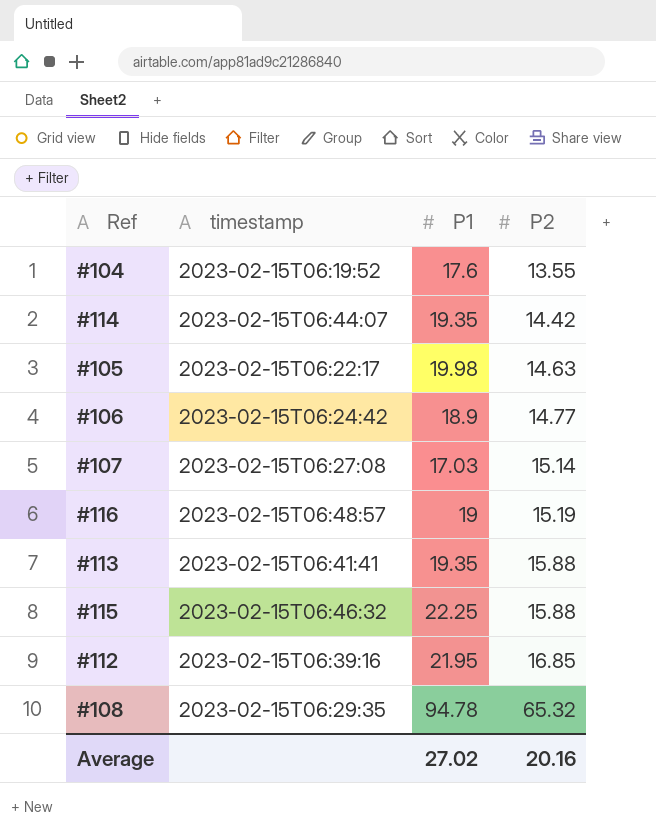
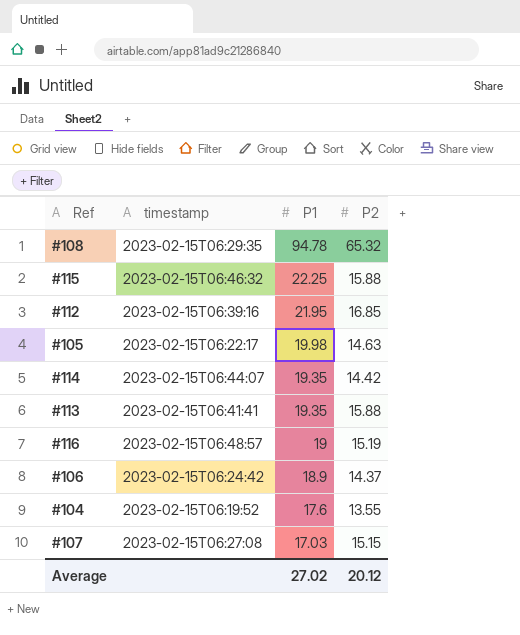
row order: P2 ascending -> P1 descending
#106 | P2: 14.77 -> 14.37
#107 | P2: 15.14 -> 15.15
Average | P2: 20.16 -> 20.12

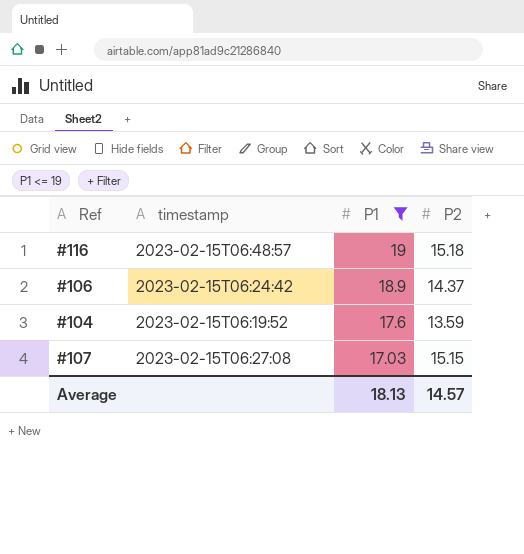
filter: none -> P1 <= 19
#116 | P2: 15.19 -> 15.18
#104 | P2: 13.55 -> 13.59
Average | P1: 27.02 -> 18.13
Average | P2: 20.12 -> 14.57

